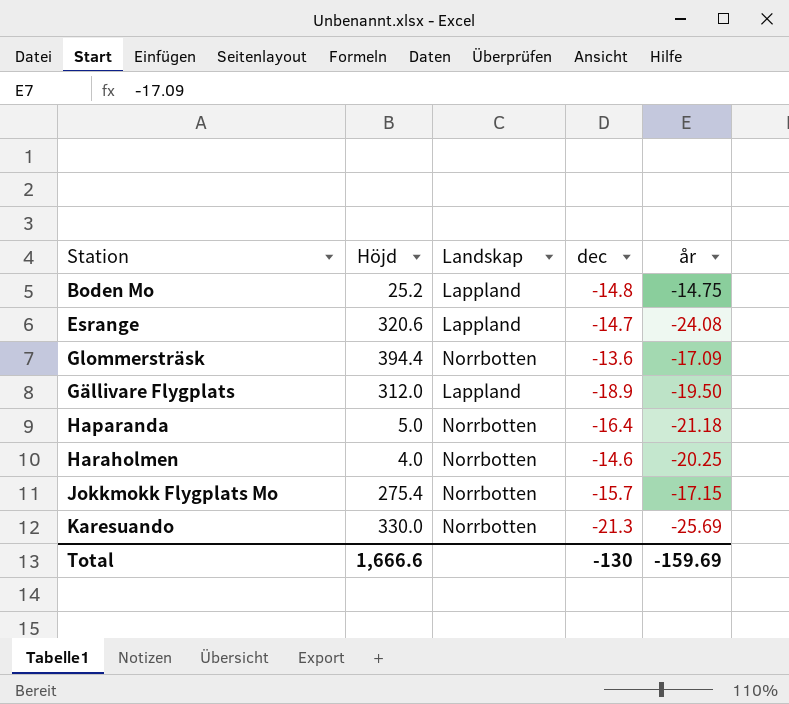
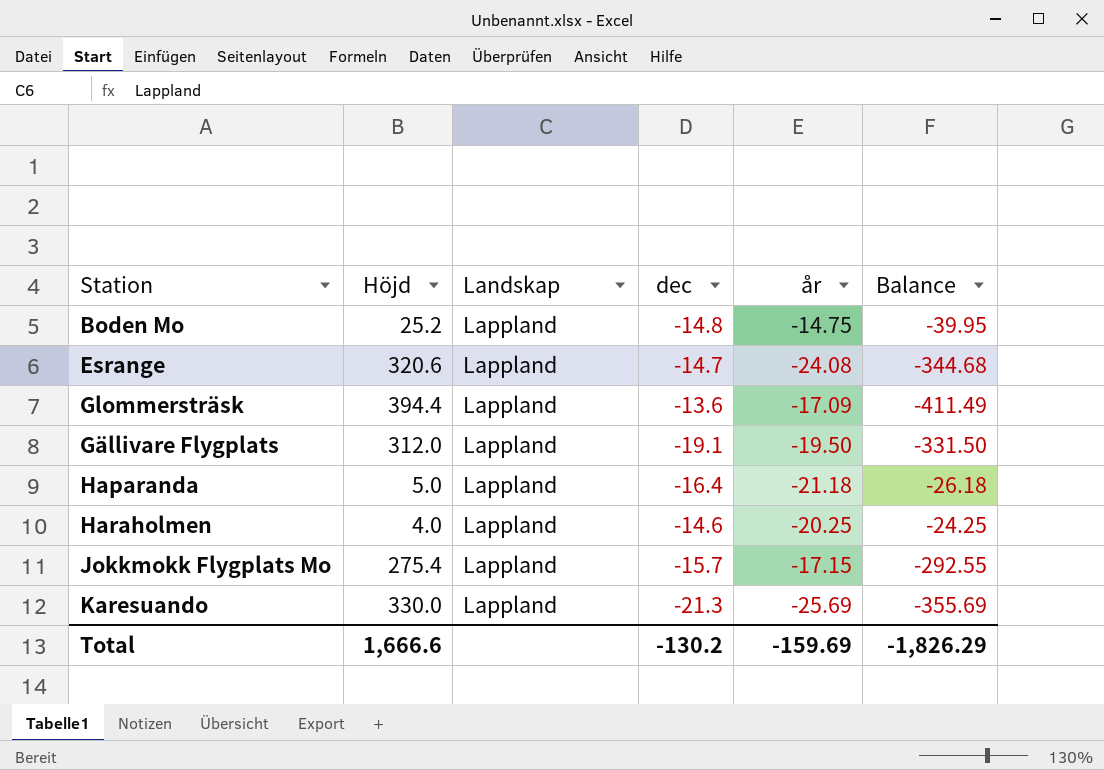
column Balance | formula: none -> [år] - [Höjd]
Glommersträsk | Landskap: Norrbotten -> Lappland
Gällivare Flygplats | dec: -18.9 -> -19.1
Haparanda | Landskap: Norrbotten -> Lappland
Haraholmen | Landskap: Norrbotten -> Lappland
Jokkmokk Flygplats Mo | Landskap: Norrbotten -> Lappland
Karesuando | Landskap: Norrbotten -> Lappland
Total | dec: -130 -> -130.2

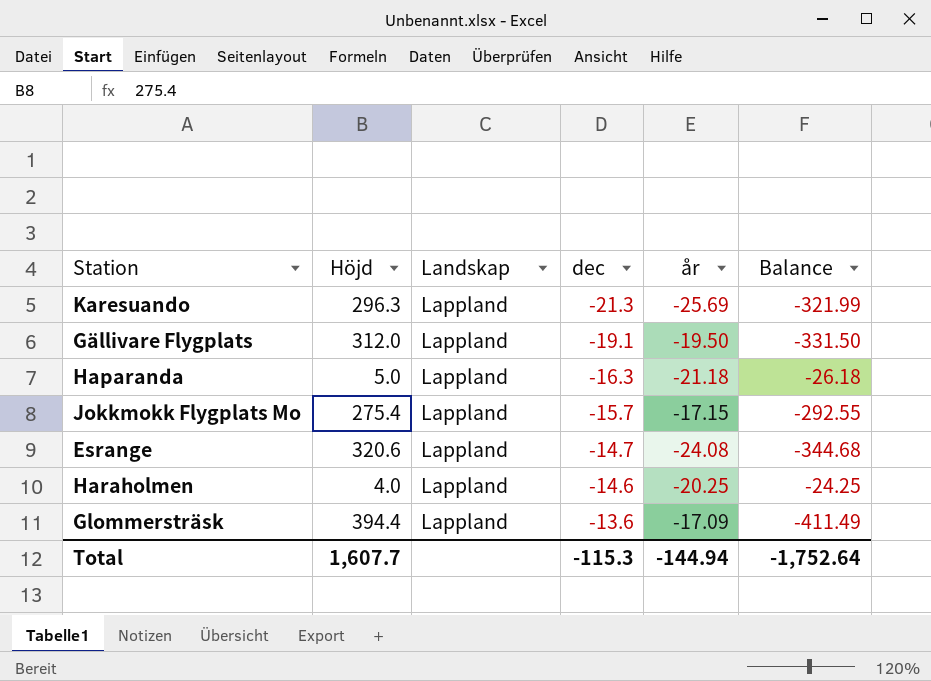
row order: none -> dec ascending
row Boden Mo: 25.2 | Lappland | -14.8 | -14.75 | -39.95 -> none
Karesuando | Höjd: 330.0 -> 296.3
Karesuando | Balance: -355.69 -> -321.99
Haparanda | dec: -16.4 -> -16.3
Total | Höjd: 1,666.6 -> 1,607.7
Total | dec: -130.2 -> -115.3
Total | år: -159.69 -> -144.94
Total | Balance: -1,826.29 -> -1,752.64

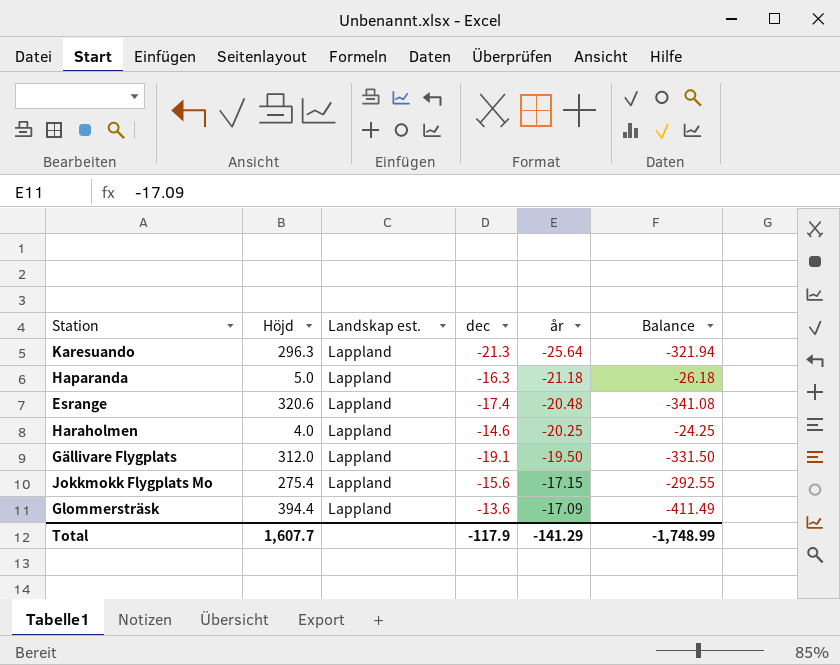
row order: dec ascending -> år ascending
column name: Landskap -> Landskap est.
Karesuando | år: -25.69 -> -25.64
Karesuando | Balance: -321.99 -> -321.94
Esrange | dec: -14.7 -> -17.4
Esrange | år: -24.08 -> -20.48
Esrange | Balance: -344.68 -> -341.08
Jokkmokk Flygplats Mo | dec: -15.7 -> -15.6
Total | dec: -115.3 -> -117.9
Total | år: -144.94 -> -141.29
Total | Balance: -1,752.64 -> -1,748.99

